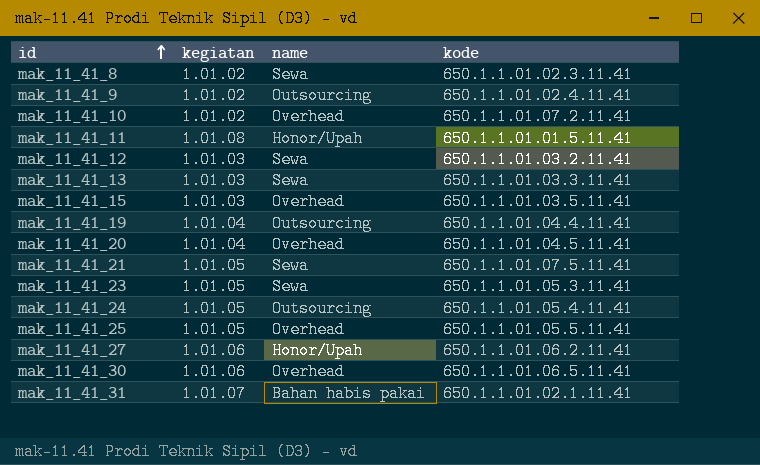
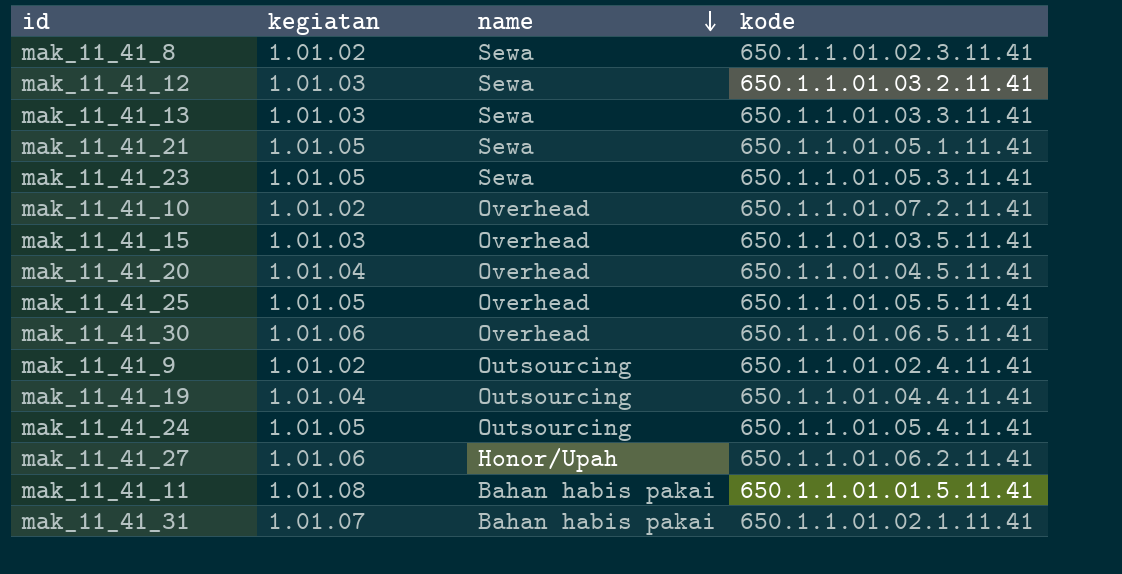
row order: id ascending -> name descending
mak_11_41_21 | kode: 650.1.1.01.07.5.11.41 -> 650.1.1.01.05.1.11.41
mak_11_41_11 | name: Honor/Upah -> Bahan habis pakai

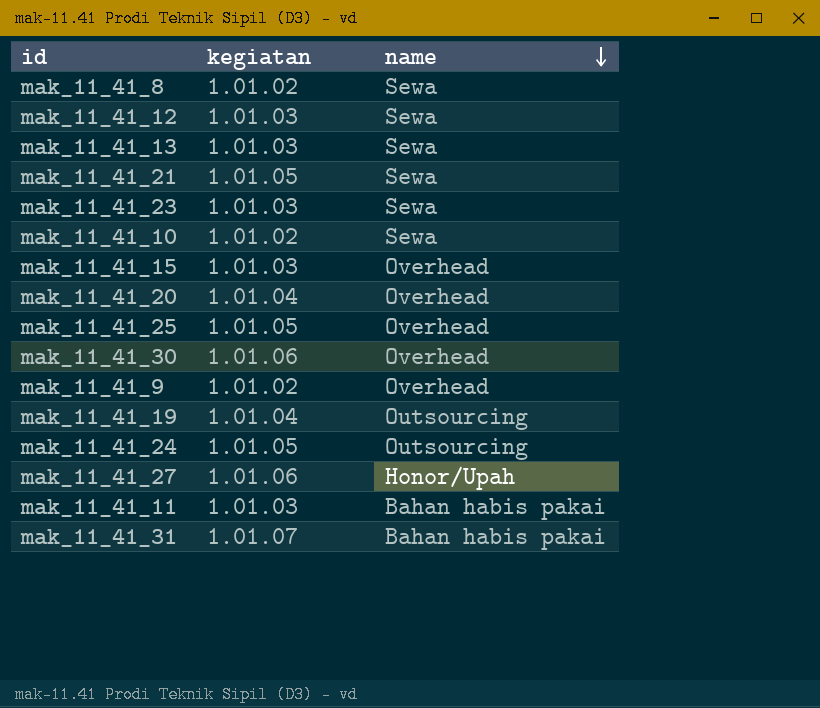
column kode | position: 4 -> none
mak_11_41_23 | kegiatan: 1.01.05 -> 1.01.03
mak_11_41_10 | name: Overhead -> Sewa
mak_11_41_9 | name: Outsourcing -> Overhead
mak_11_41_11 | kegiatan: 1.01.08 -> 1.01.03

